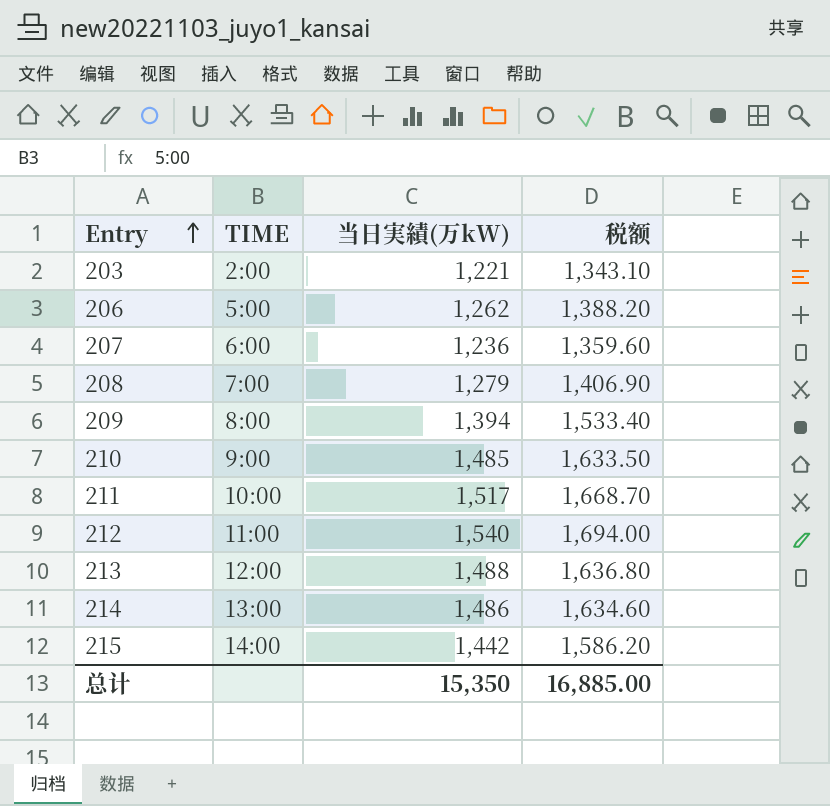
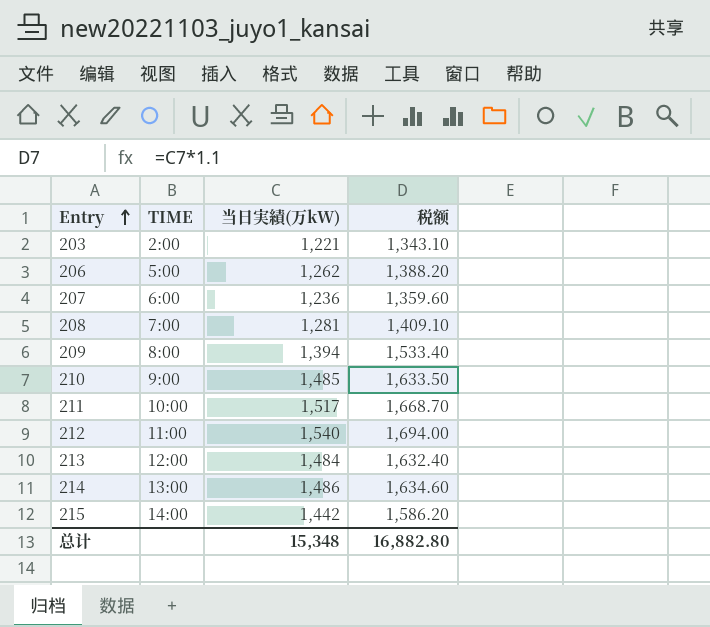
208 | 当日実績(万kW): 1,279 -> 1,281
208 | 税额: 1,406.90 -> 1,409.10
213 | 当日実績(万kW): 1,488 -> 1,484
213 | 税额: 1,636.80 -> 1,632.40
总计 | 当日実績(万kW): 15,350 -> 15,348
总计 | 税额: 16,885.00 -> 16,882.80

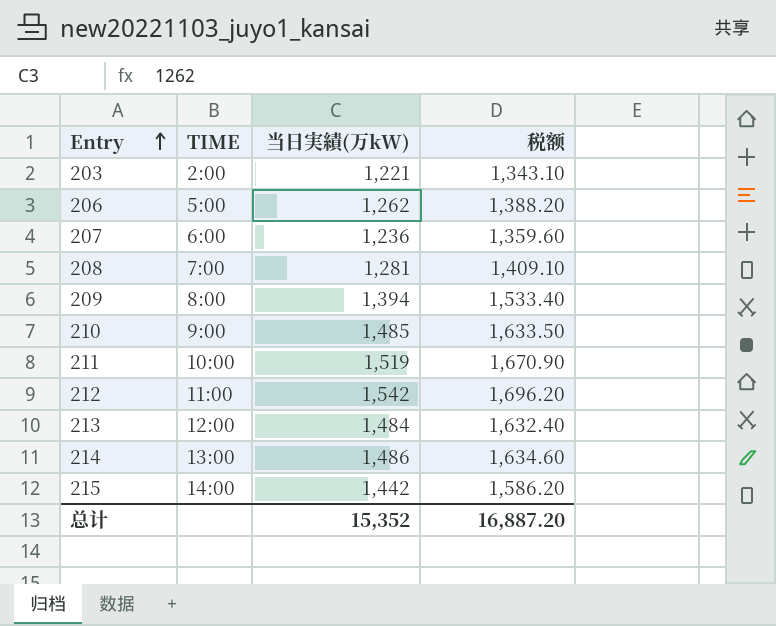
211 | 当日実績(万kW): 1,517 -> 1,519
211 | 税额: 1,668.70 -> 1,670.90
212 | 当日実績(万kW): 1,540 -> 1,542
212 | 税额: 1,694.00 -> 1,696.20
总计 | 当日実績(万kW): 15,348 -> 15,352
总计 | 税额: 16,882.80 -> 16,887.20

